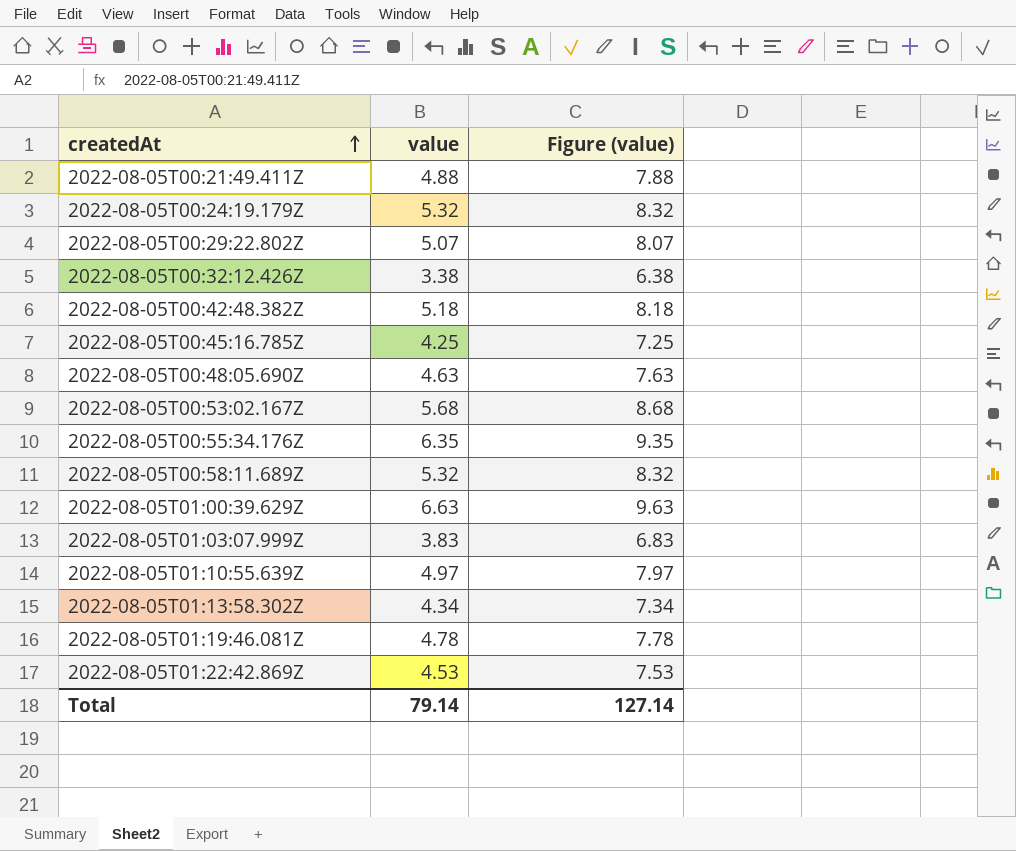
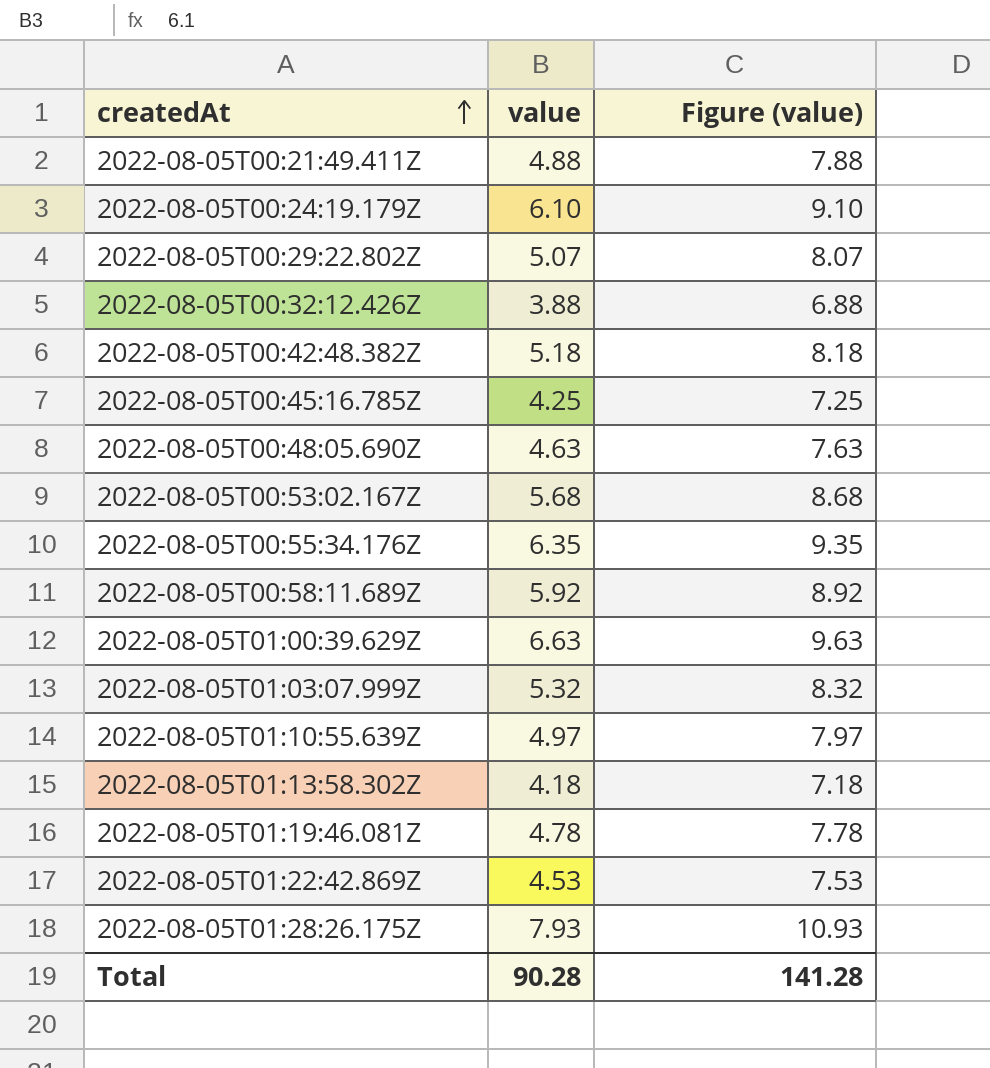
2022-08-05T00:24:19.179Z | value: 5.32 -> 6.10
2022-08-05T00:24:19.179Z | Figure (value): 8.32 -> 9.10
2022-08-05T00:32:12.426Z | value: 3.38 -> 3.88
2022-08-05T00:32:12.426Z | Figure (value): 6.38 -> 6.88
2022-08-05T00:58:11.689Z | value: 5.32 -> 5.92
2022-08-05T00:58:11.689Z | Figure (value): 8.32 -> 8.92
2022-08-05T01:03:07.999Z | value: 3.83 -> 5.32
2022-08-05T01:03:07.999Z | Figure (value): 6.83 -> 8.32
2022-08-05T01:13:58.302Z | value: 4.34 -> 4.18
2022-08-05T01:13:58.302Z | Figure (value): 7.34 -> 7.18
row 2022-08-05T01:28:26.175Z: none -> 7.93 | 10.93
Total | value: 79.14 -> 90.28
Total | Figure (value): 127.14 -> 141.28

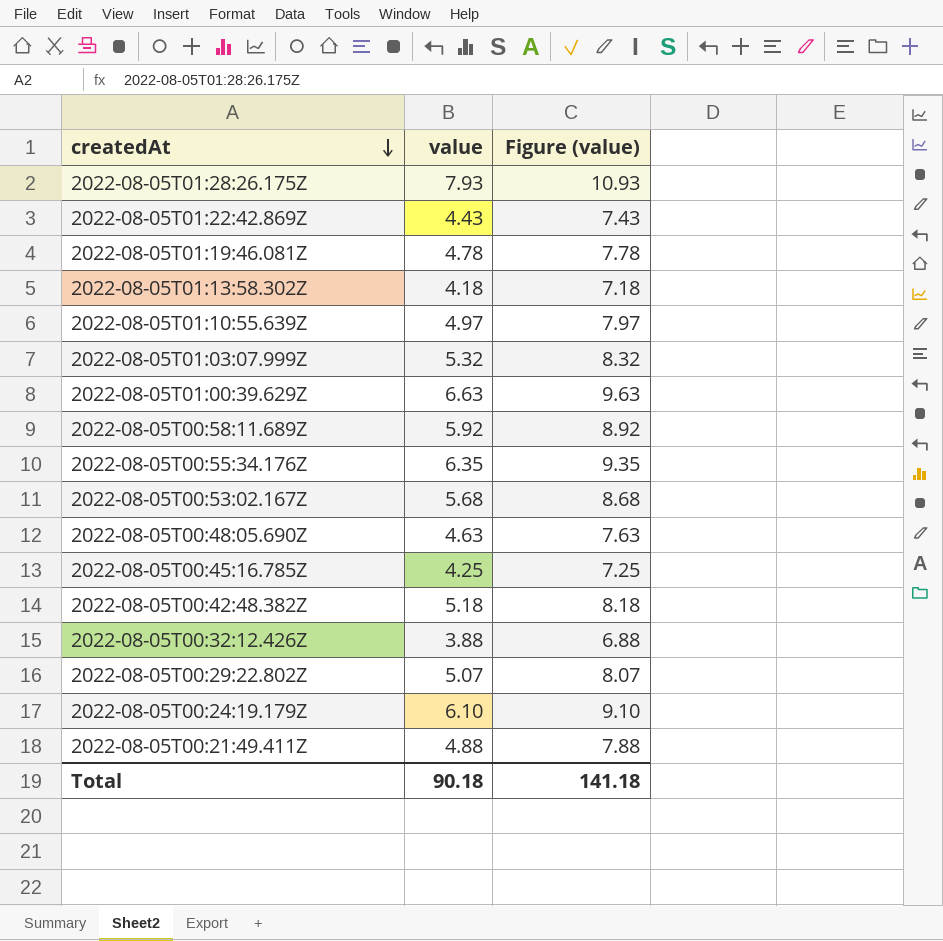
row order: createdAt ascending -> createdAt descending
2022-08-05T01:22:42.869Z | value: 4.53 -> 4.43
2022-08-05T01:22:42.869Z | Figure (value): 7.53 -> 7.43
Total | value: 90.28 -> 90.18
Total | Figure (value): 141.28 -> 141.18

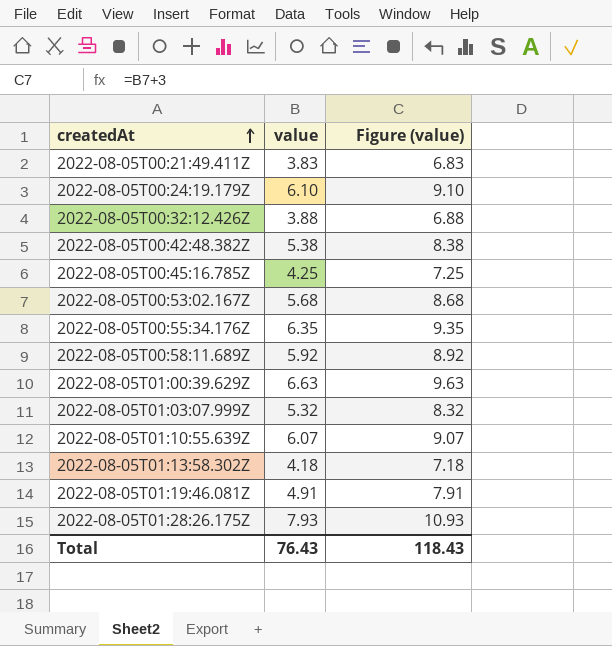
row order: createdAt descending -> createdAt ascending
row 2022-08-05T01:22:42.869Z: 4.43 | 7.43 -> none
row 2022-08-05T00:48:05.690Z: 4.63 | 7.63 -> none
row 2022-08-05T00:29:22.802Z: 5.07 | 8.07 -> none
2022-08-05T00:21:49.411Z | value: 4.88 -> 3.83
2022-08-05T00:21:49.411Z | Figure (value): 7.88 -> 6.83
2022-08-05T00:42:48.382Z | value: 5.18 -> 5.38
2022-08-05T00:42:48.382Z | Figure (value): 8.18 -> 8.38
2022-08-05T01:10:55.639Z | value: 4.97 -> 6.07
2022-08-05T01:10:55.639Z | Figure (value): 7.97 -> 9.07
2022-08-05T01:19:46.081Z | value: 4.78 -> 4.91
2022-08-05T01:19:46.081Z | Figure (value): 7.78 -> 7.91
Total | value: 90.18 -> 76.43
Total | Figure (value): 141.18 -> 118.43

